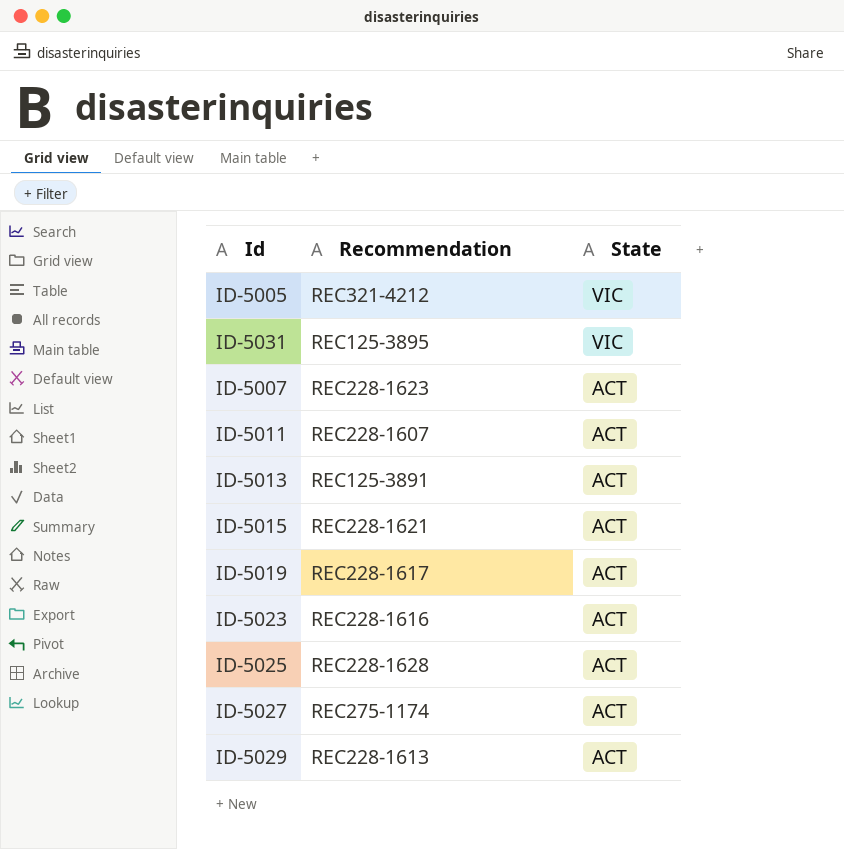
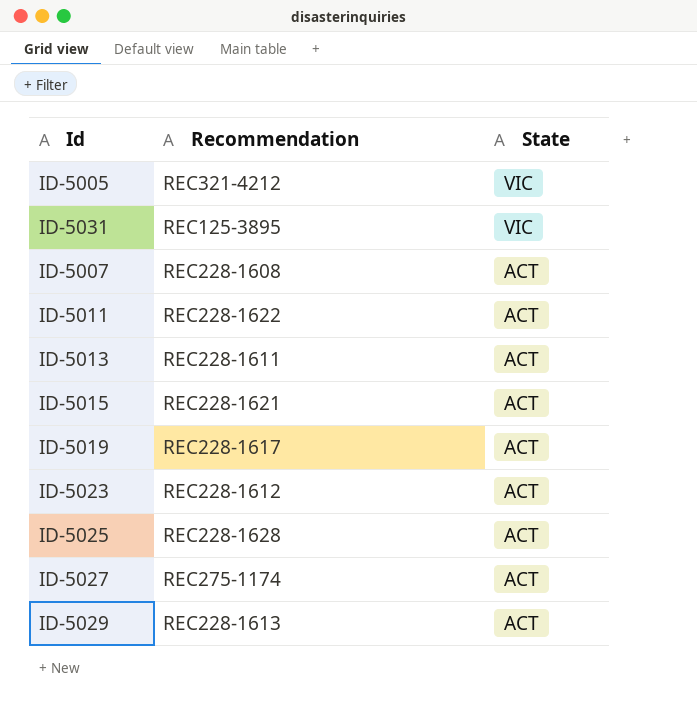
ID-5007 | Recommendation: REC228-1623 -> REC228-1608
ID-5011 | Recommendation: REC228-1607 -> REC228-1622
ID-5013 | Recommendation: REC125-3891 -> REC228-1611
ID-5023 | Recommendation: REC228-1616 -> REC228-1612

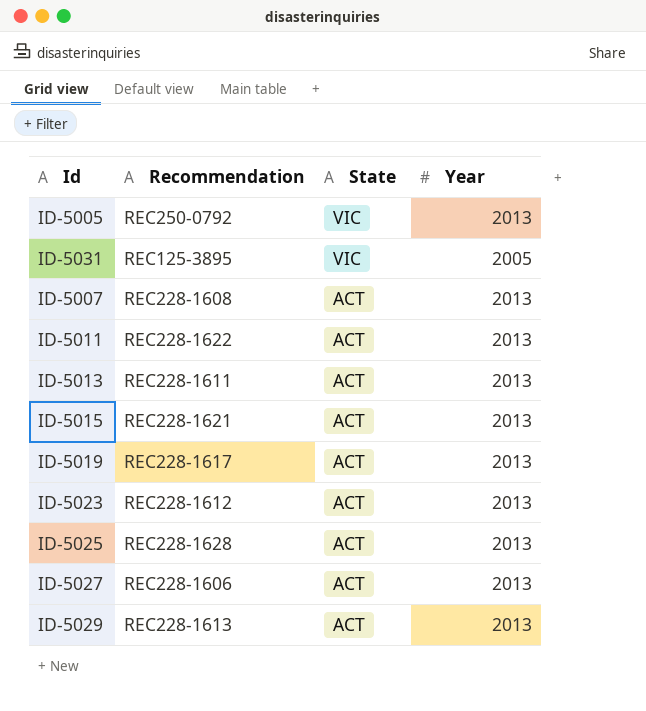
column Year | position: none -> 4
ID-5005 | Recommendation: REC321-4212 -> REC250-0792
ID-5027 | Recommendation: REC275-1174 -> REC228-1606

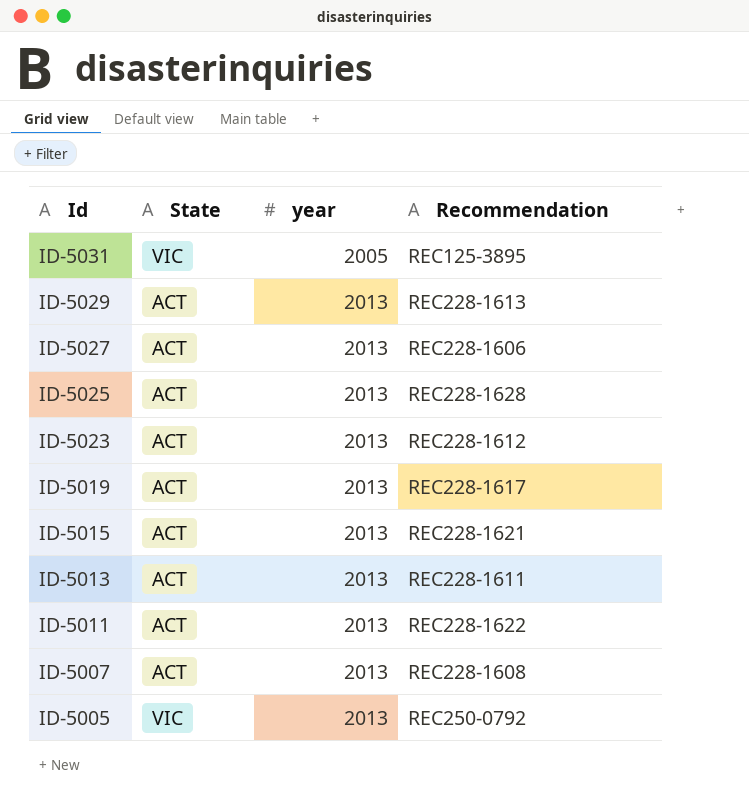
row order: State descending -> Id descending
column name: Year -> year
column Recommendation | position: 2 -> 4

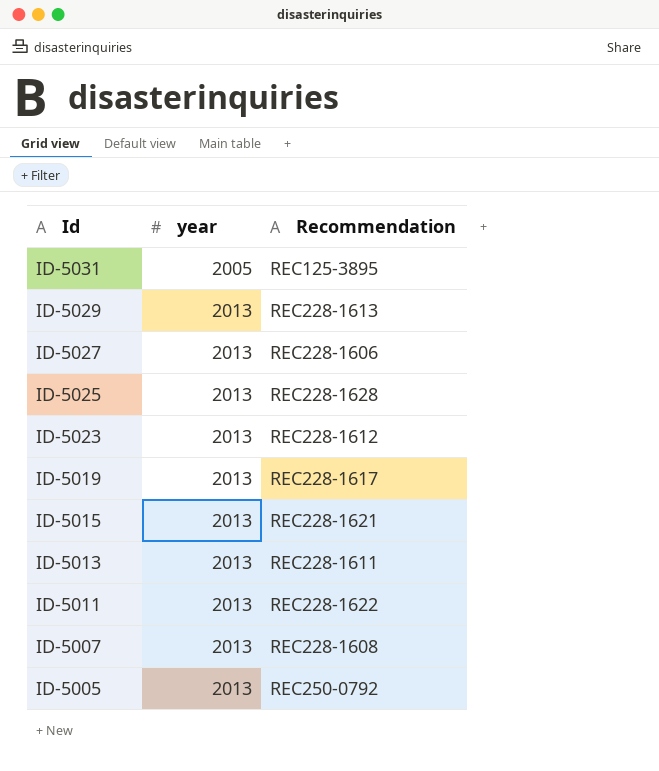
column State | position: 2 -> none

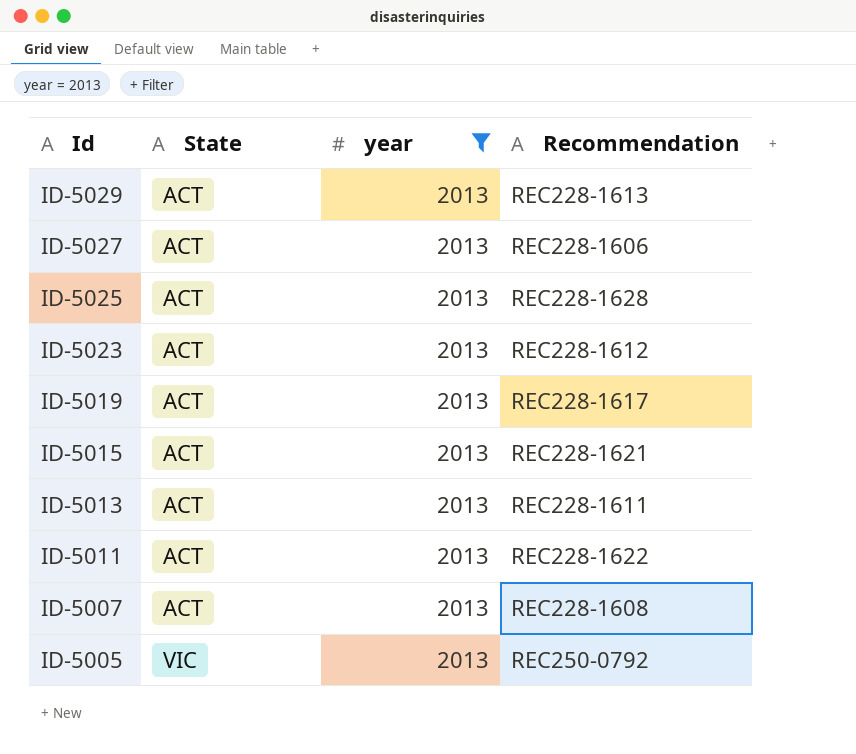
filter: none -> year = 2013
column State | position: none -> 2

